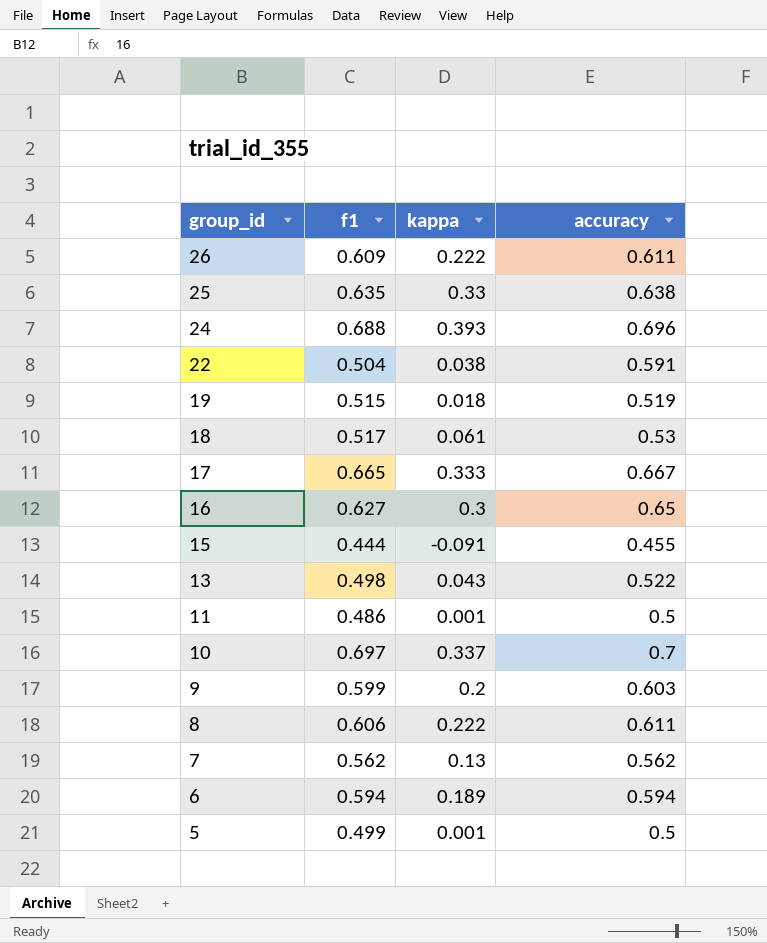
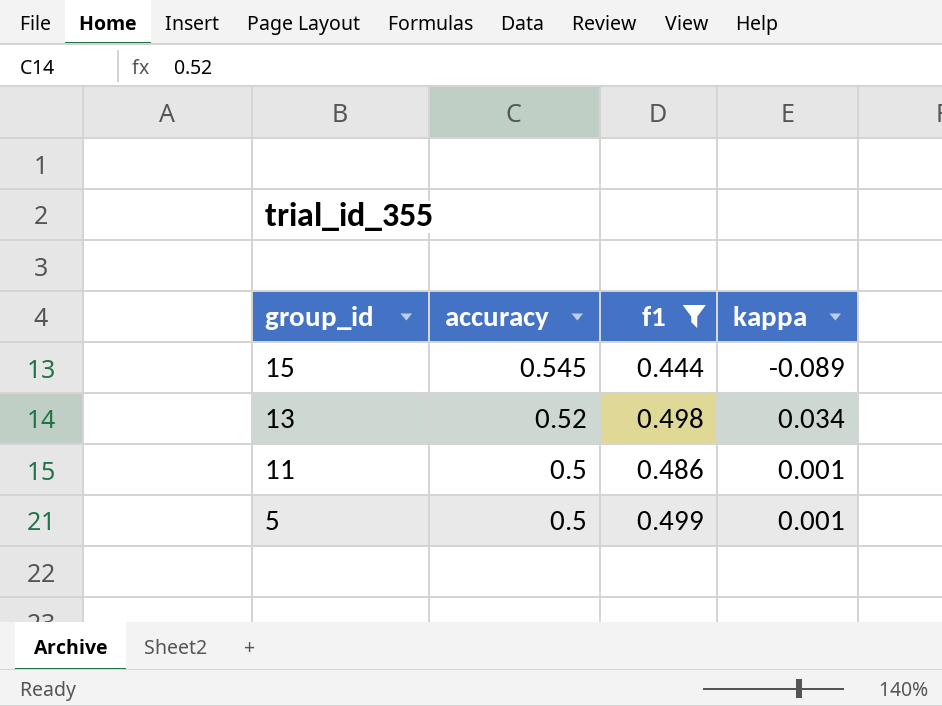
filter: none -> f1 <= 0.499
column accuracy | position: 4 -> 2
15 | accuracy: 0.455 -> 0.545
15 | kappa: -0.091 -> -0.089
13 | accuracy: 0.522 -> 0.52
13 | kappa: 0.043 -> 0.034

